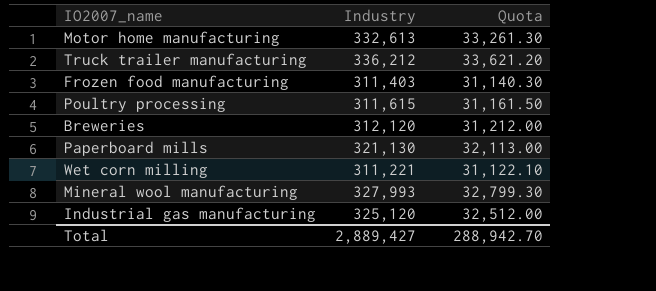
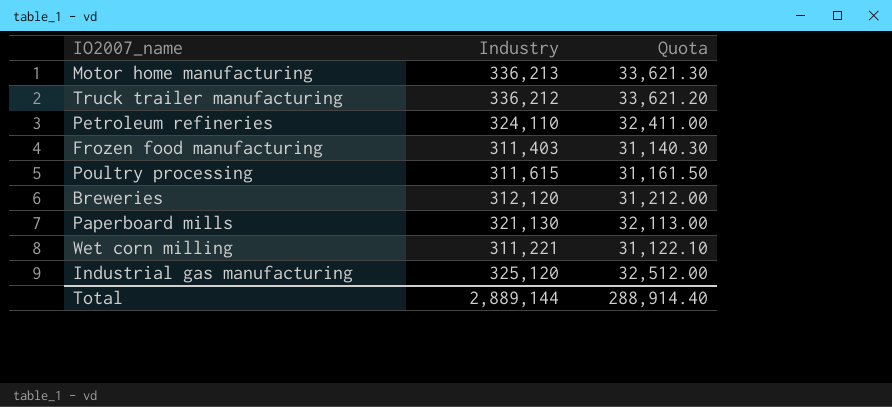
row Mineral wool manufacturing: 327,993 | 32,799.30 -> none
Motor home manufacturing | Industry: 332,613 -> 336,213
Motor home manufacturing | Quota: 33,261.30 -> 33,621.30
row Petroleum refineries: none -> 324,110 | 32,411.00
Total | Industry: 2,889,427 -> 2,889,144
Total | Quota: 288,942.70 -> 288,914.40

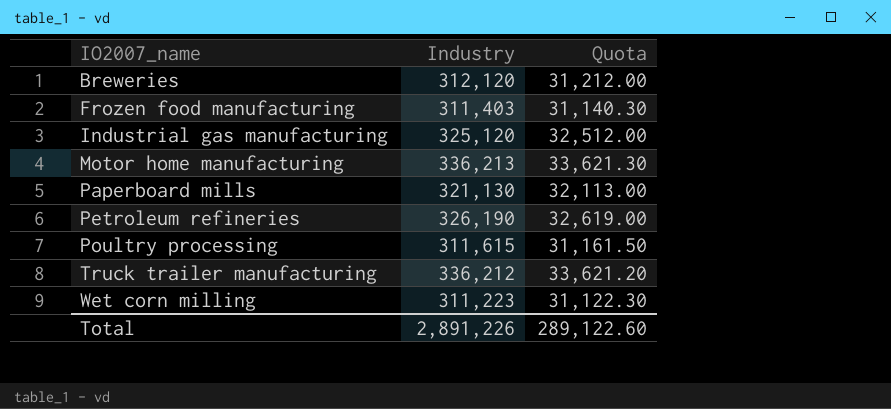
row order: none -> IO2007_name ascending
Petroleum refineries | Industry: 324,110 -> 326,190
Petroleum refineries | Quota: 32,411.00 -> 32,619.00
Wet corn milling | Industry: 311,221 -> 311,223
Wet corn milling | Quota: 31,122.10 -> 31,122.30
Total | Industry: 2,889,144 -> 2,891,226
Total | Quota: 288,914.40 -> 289,122.60

